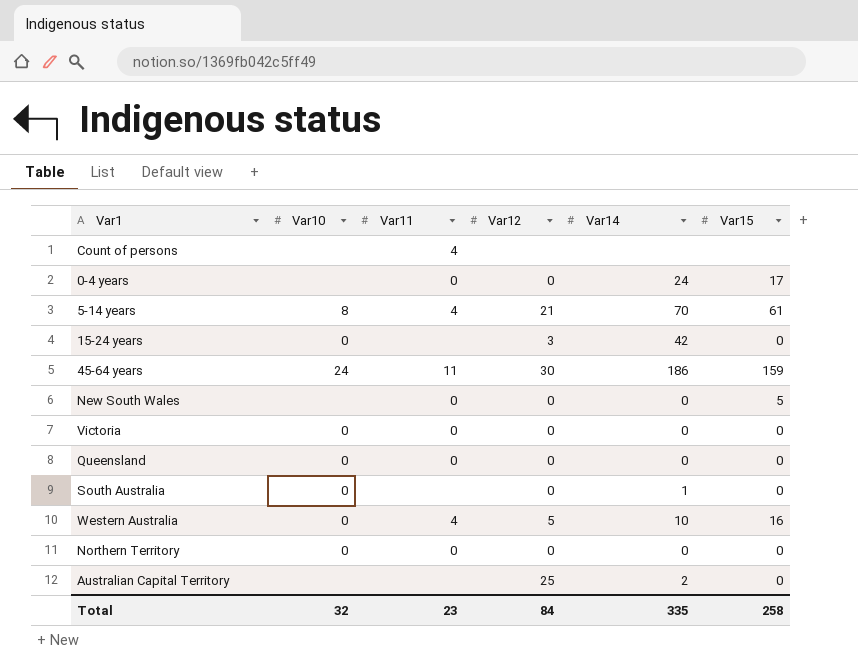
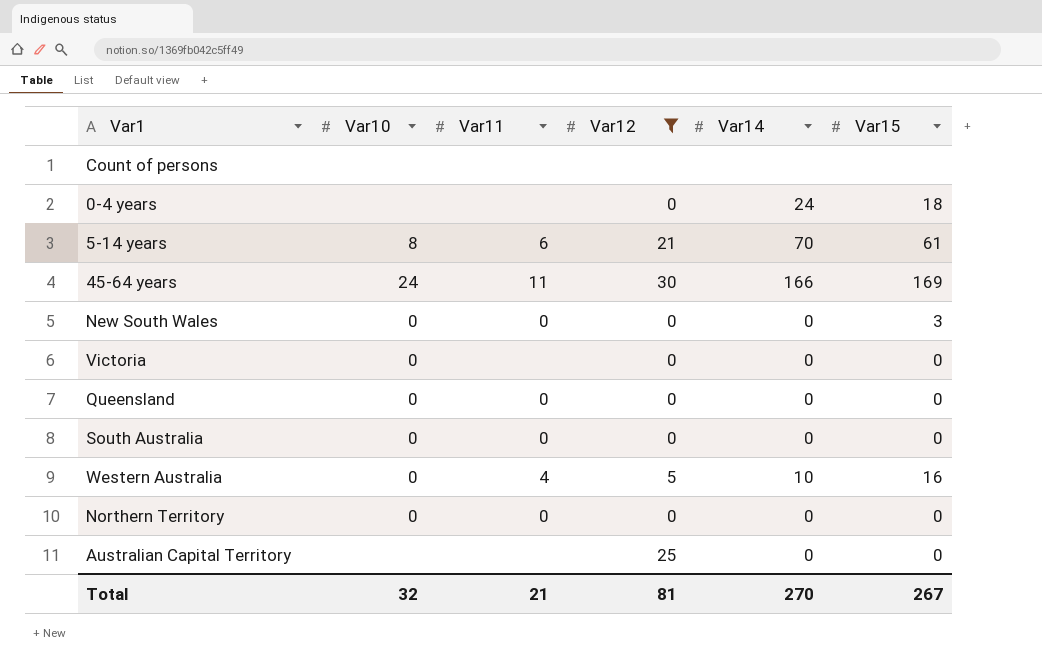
filter: none -> Var12 != 3
Count of persons | Var11: 4 -> none
0-4 years | Var11: 0 -> none
0-4 years | Var15: 17 -> 18
5-14 years | Var11: 4 -> 6
45-64 years | Var14: 186 -> 166
45-64 years | Var15: 159 -> 169
New South Wales | Var10: none -> 0
New South Wales | Var15: 5 -> 3
Victoria | Var11: 0 -> none
South Australia | Var11: none -> 0
South Australia | Var14: 1 -> 0
Australian Capital Territory | Var14: 2 -> 0
Total | Var11: 23 -> 21
Total | Var12: 84 -> 81
Total | Var14: 335 -> 270
Total | Var15: 258 -> 267

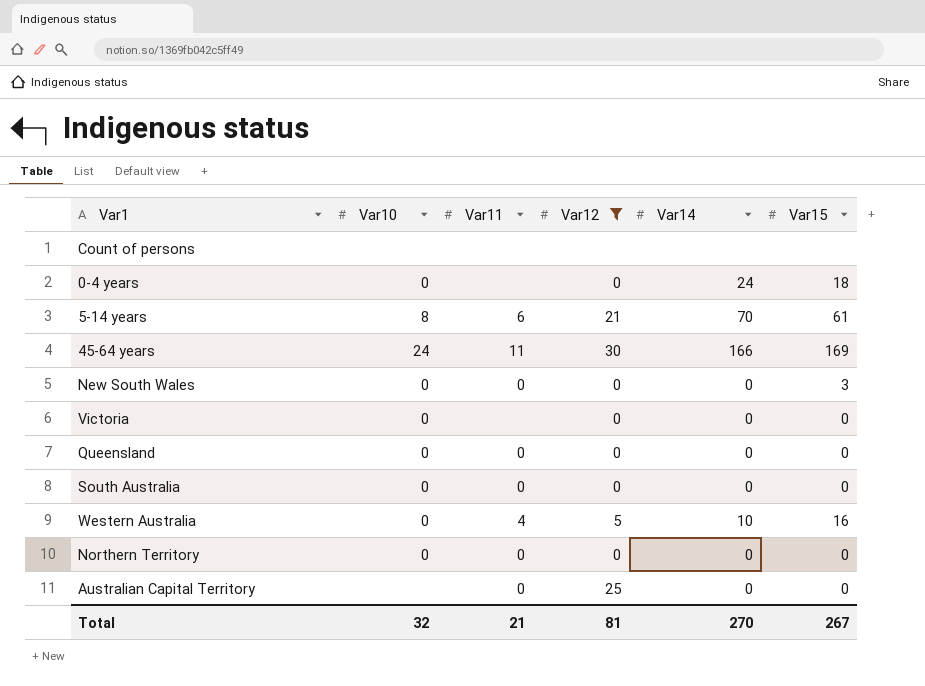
0-4 years | Var10: none -> 0
Australian Capital Territory | Var11: none -> 0

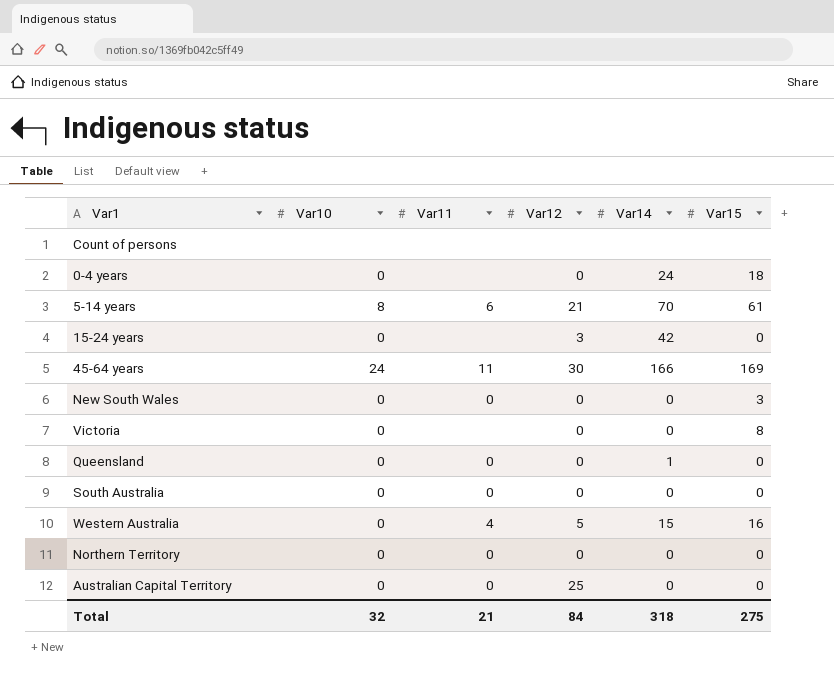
filter: Var12 != 3 -> none
Victoria | Var15: 0 -> 8
Queensland | Var14: 0 -> 1
Western Australia | Var14: 10 -> 15
Australian Capital Territory | Var10: none -> 0
Total | Var12: 81 -> 84
Total | Var14: 270 -> 318
Total | Var15: 267 -> 275

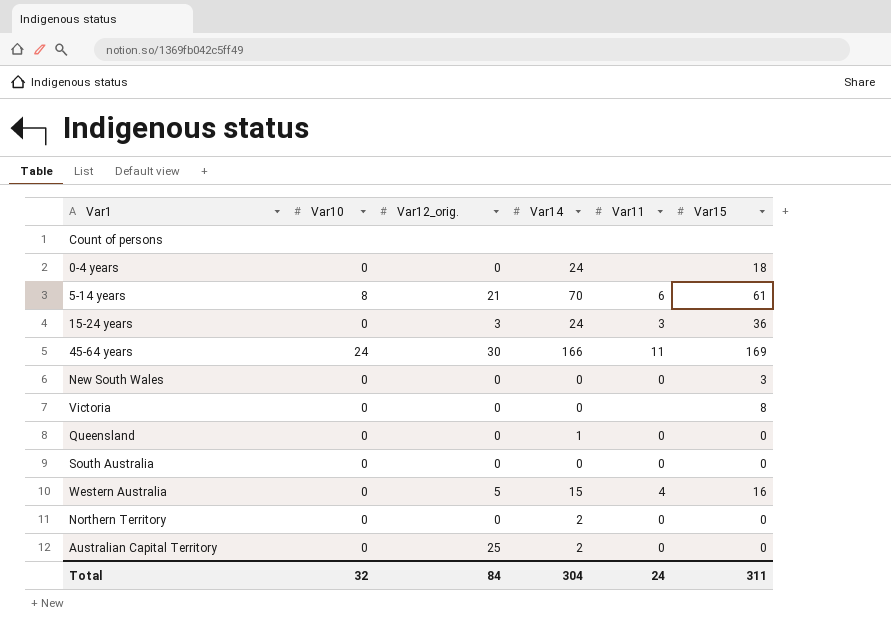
column name: Var12 -> Var12_orig.
column Var11 | position: 3 -> 5
15-24 years | Var14: 42 -> 24
15-24 years | Var11: none -> 3
15-24 years | Var15: 0 -> 36
Northern Territory | Var14: 0 -> 2
Australian Capital Territory | Var14: 0 -> 2
Total | Var14: 318 -> 304
Total | Var11: 21 -> 24
Total | Var15: 275 -> 311

